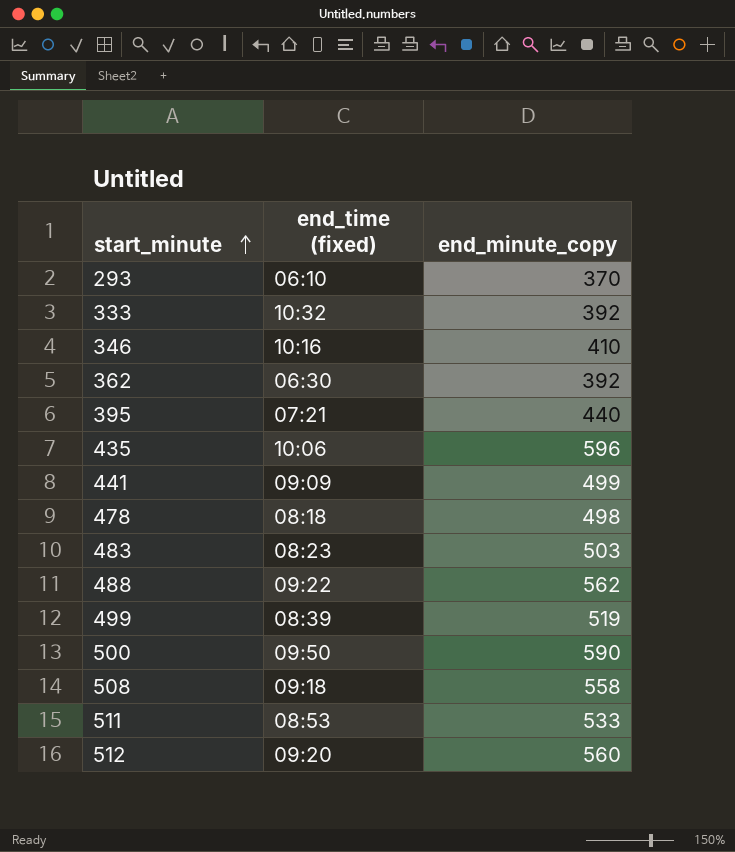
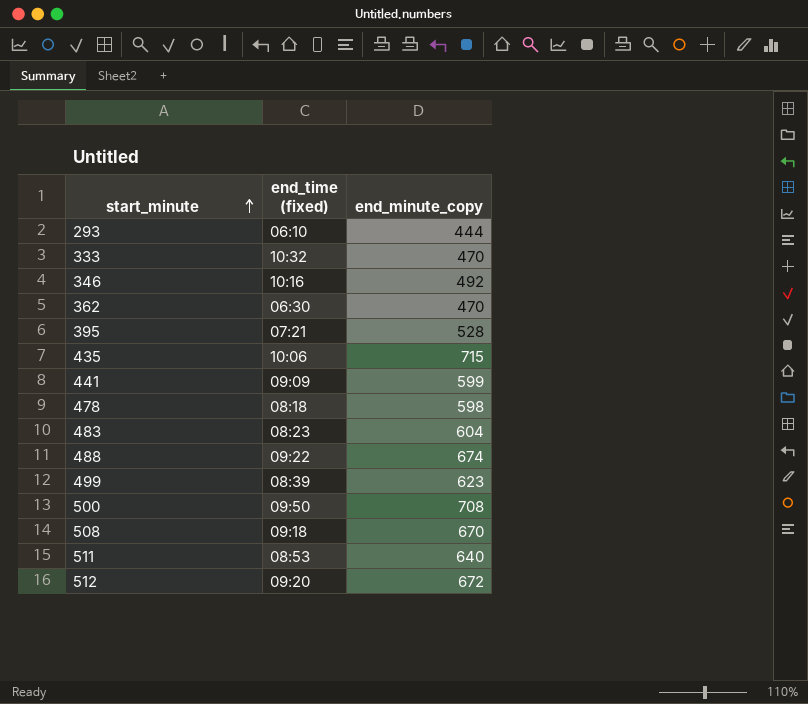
293 | end_minute_copy: 370 -> 444
333 | end_minute_copy: 392 -> 470
346 | end_minute_copy: 410 -> 492
362 | end_minute_copy: 392 -> 470
395 | end_minute_copy: 440 -> 528
435 | end_minute_copy: 596 -> 715
441 | end_minute_copy: 499 -> 599
478 | end_minute_copy: 498 -> 598
483 | end_minute_copy: 503 -> 604
488 | end_minute_copy: 562 -> 674
499 | end_minute_copy: 519 -> 623
500 | end_minute_copy: 590 -> 708
508 | end_minute_copy: 558 -> 670
511 | end_minute_copy: 533 -> 640
512 | end_minute_copy: 560 -> 672

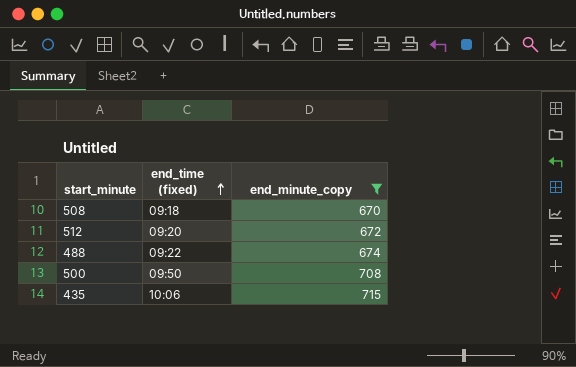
filter: none -> end_minute_copy >= 670
row order: start_minute ascending -> end_time (fixed) ascending

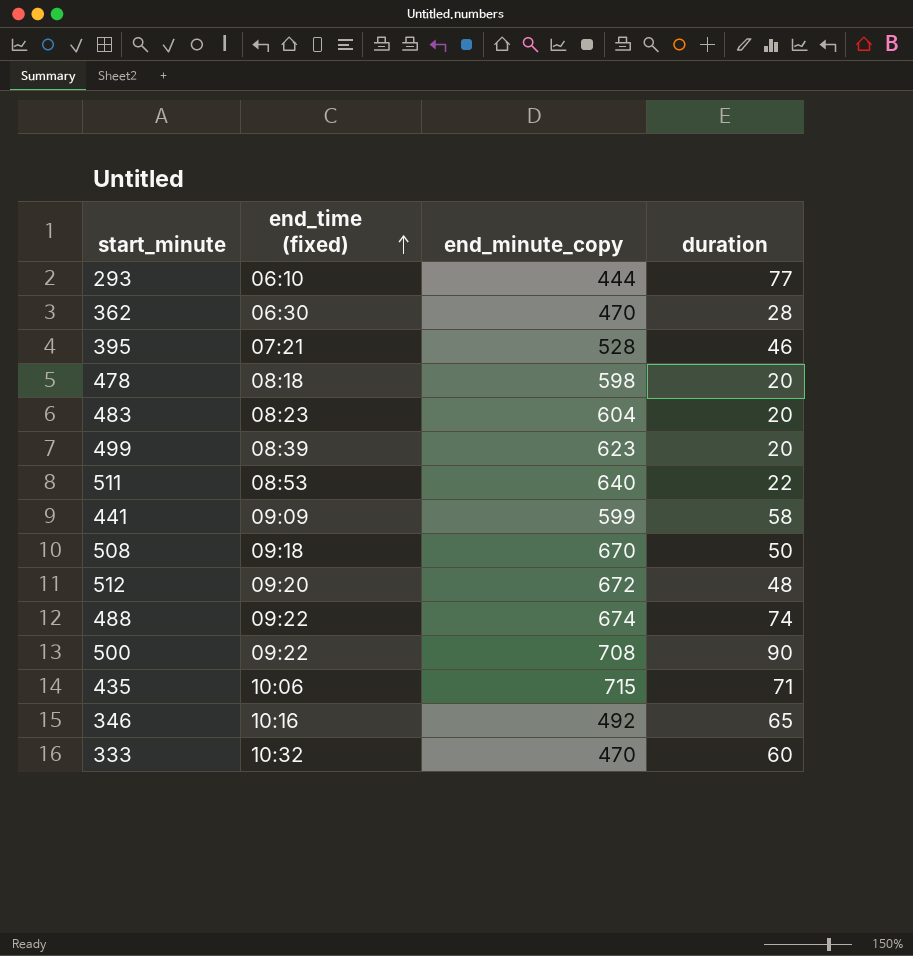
filter: end_minute_copy >= 670 -> none
column duration | position: none -> 4
500 | end_time (fixed): 09:50 -> 09:22

